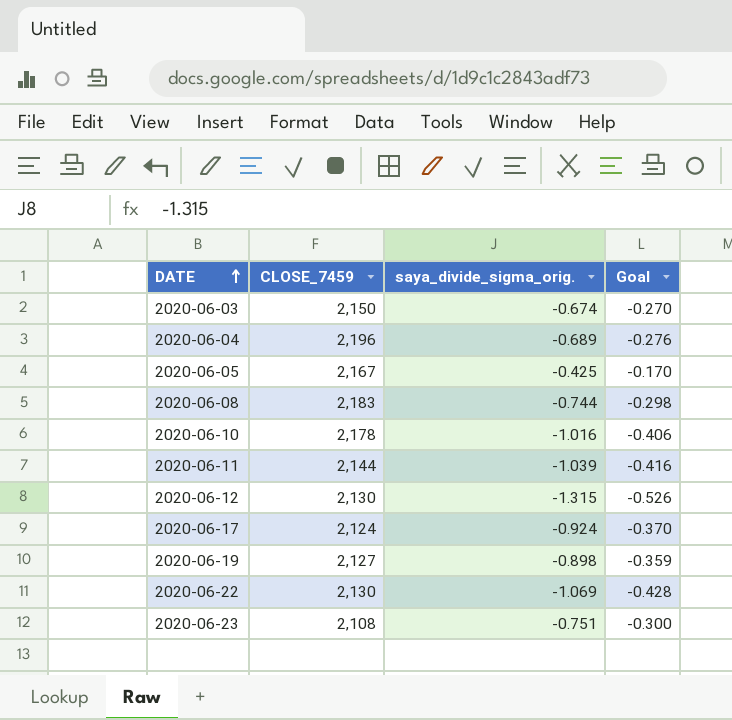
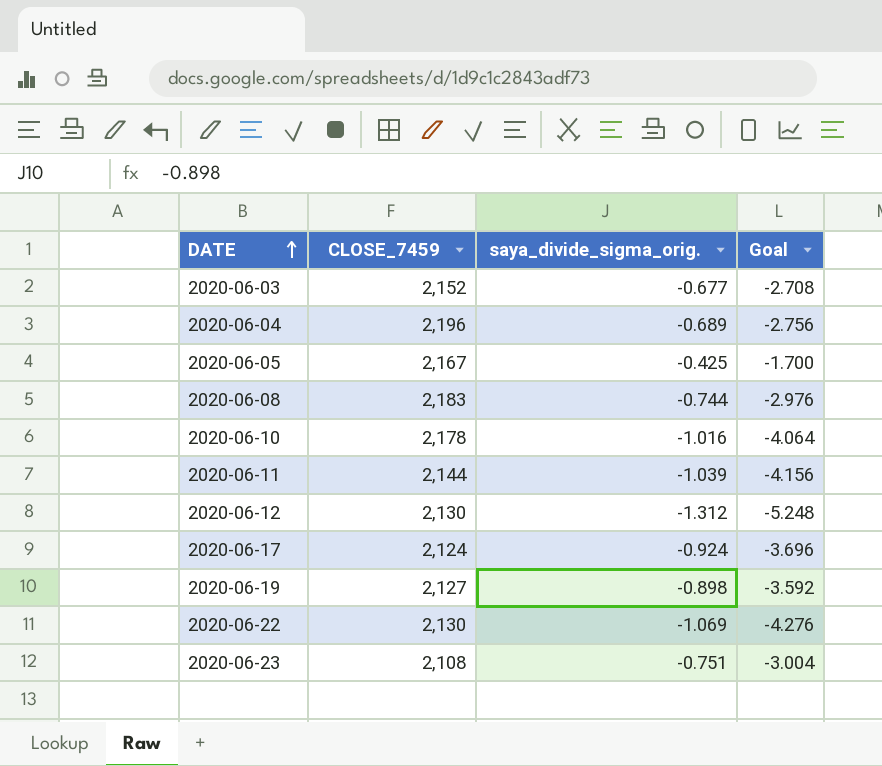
column Goal | formula: [saya_divide_sigma_orig.] * 0.4 -> [saya_divide_sigma_orig.] * 4
2020-06-03 | CLOSE_7459: 2,150 -> 2,152
2020-06-03 | saya_divide_sigma_orig.: -0.674 -> -0.677
2020-06-12 | saya_divide_sigma_orig.: -1.315 -> -1.312

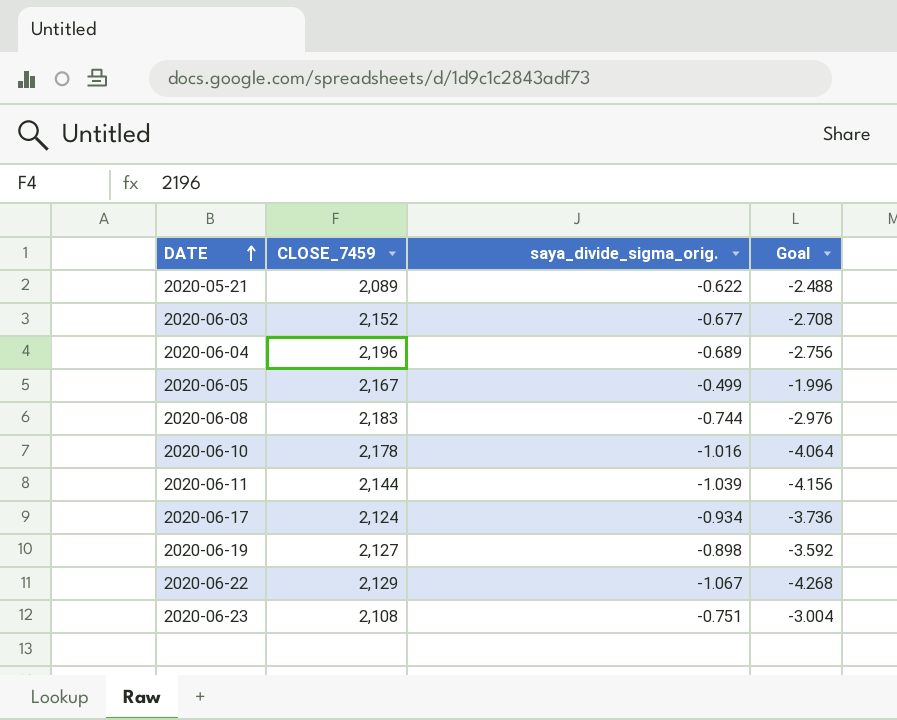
row 2020-06-12: 2,130 | -1.312 | -5.248 -> none
row 2020-05-21: none -> 2,089 | -0.622 | -2.488
2020-06-05 | saya_divide_sigma_orig.: -0.425 -> -0.499
2020-06-05 | Goal: -1.700 -> -1.996
2020-06-17 | saya_divide_sigma_orig.: -0.924 -> -0.934
2020-06-17 | Goal: -3.696 -> -3.736
2020-06-22 | CLOSE_7459: 2,130 -> 2,129
2020-06-22 | saya_divide_sigma_orig.: -1.069 -> -1.067
2020-06-22 | Goal: -4.276 -> -4.268

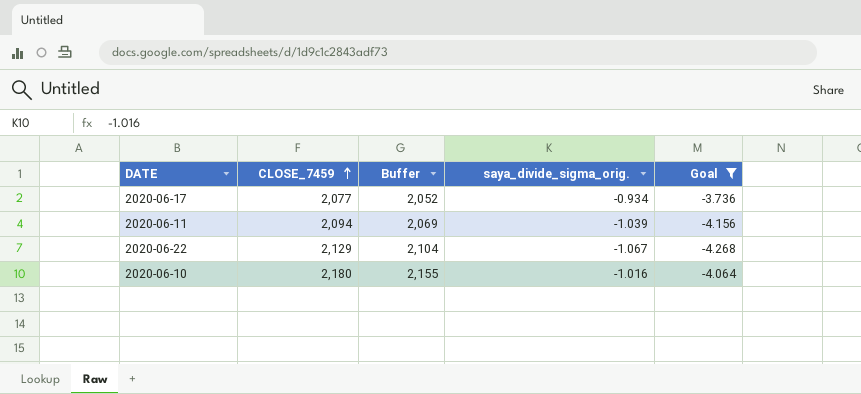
filter: none -> Goal <= -3.736
row order: DATE ascending -> CLOSE_7459 ascending
column Buffer | formula: none -> [CLOSE_7459] - 25
2020-06-17 | CLOSE_7459: 2,124 -> 2,077
2020-06-11 | CLOSE_7459: 2,144 -> 2,094
2020-06-10 | CLOSE_7459: 2,178 -> 2,180

